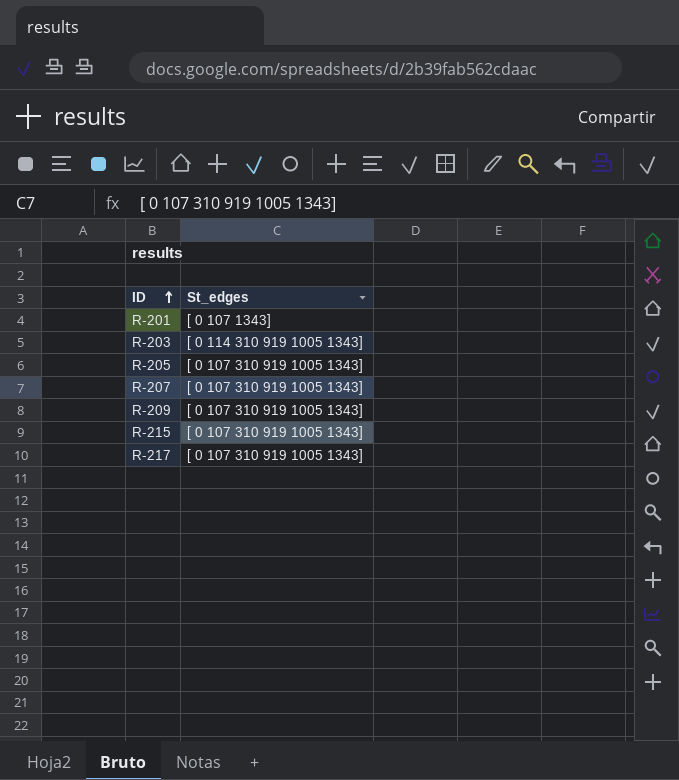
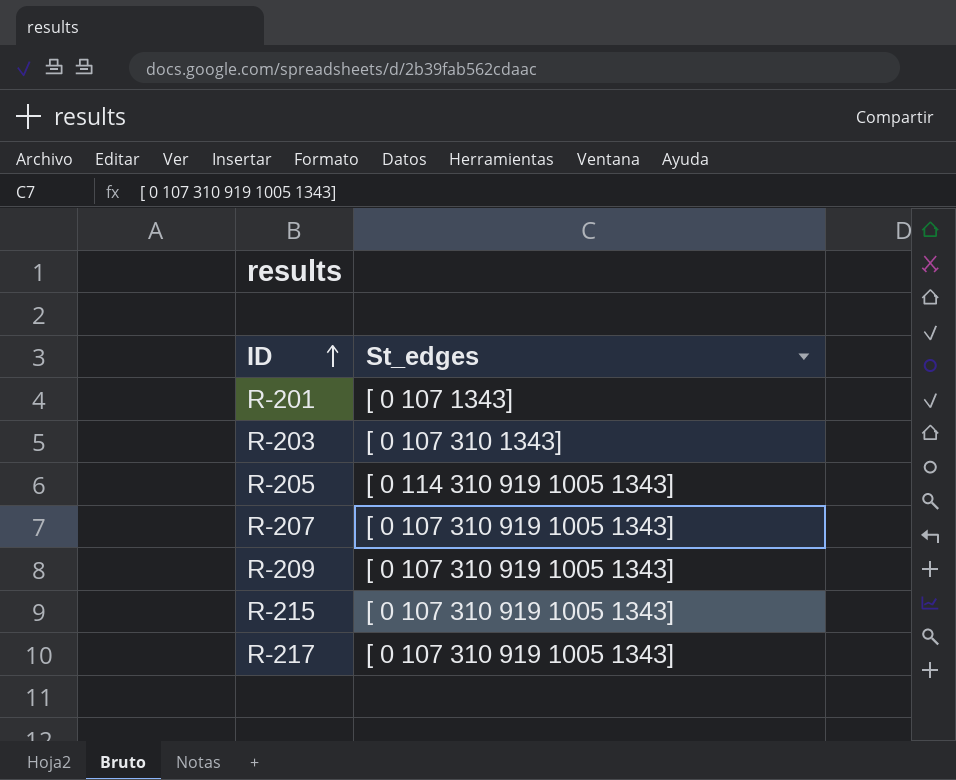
R-203 | St_edges: [ 0 114 310 919 1005 1343] -> [ 0 107 310 1343]
R-205 | St_edges: [ 0 107 310 919 1005 1343] -> [ 0 114 310 919 1005 1343]

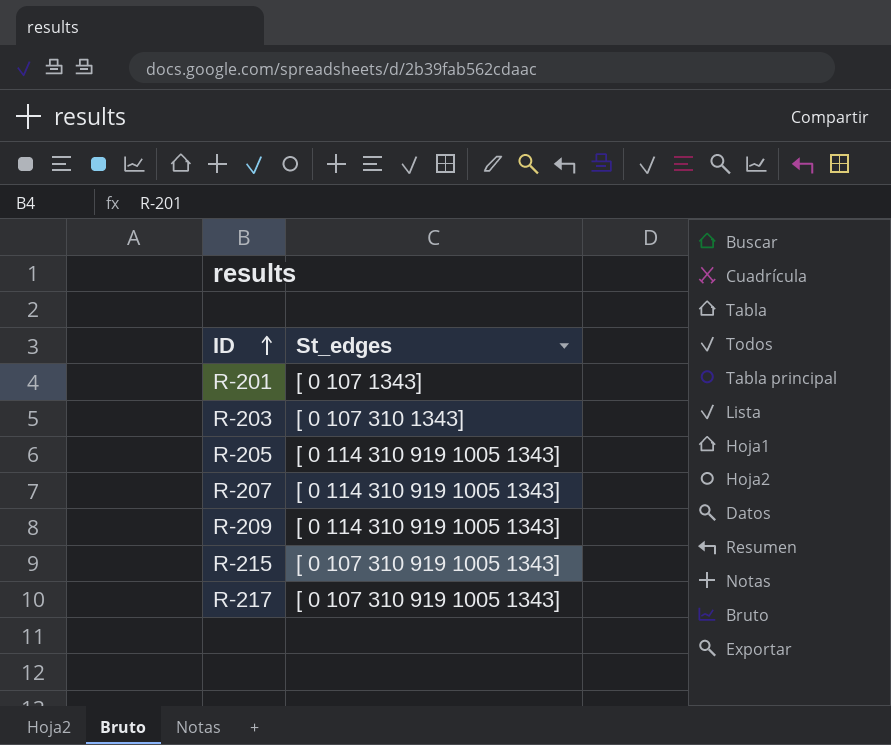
R-207 | St_edges: [ 0 107 310 919 1005 1343] -> [ 0 114 310 919 1005 1343]
R-209 | St_edges: [ 0 107 310 919 1005 1343] -> [ 0 114 310 919 1005 1343]

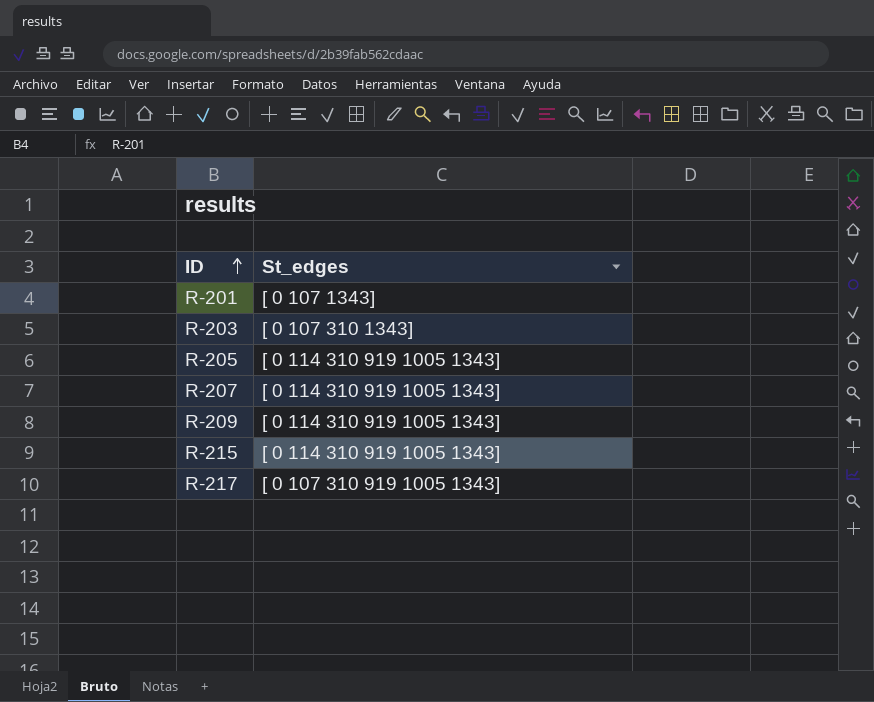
R-215 | St_edges: [ 0 107 310 919 1005 1343] -> [ 0 114 310 919 1005 1343]

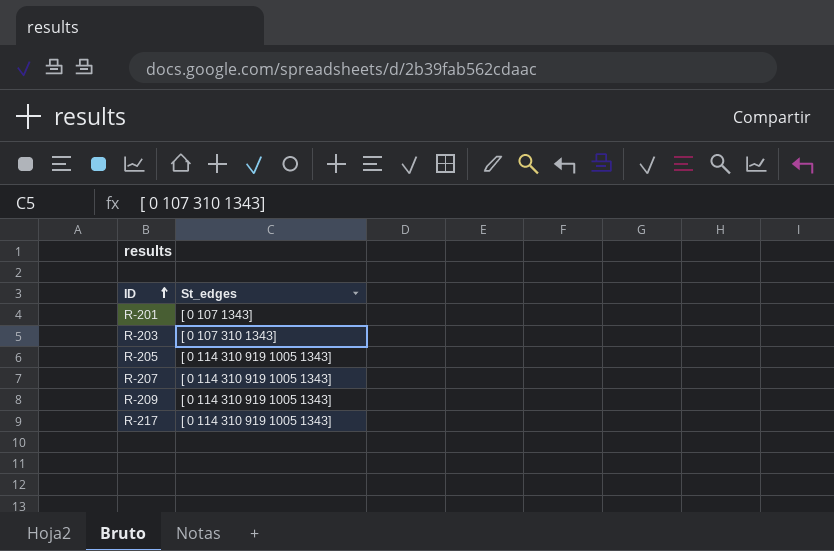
row R-215: [ 0 114 310 919 1005 1343] -> none
R-217 | St_edges: [ 0 107 310 919 1005 1343] -> [ 0 114 310 919 1005 1343]

